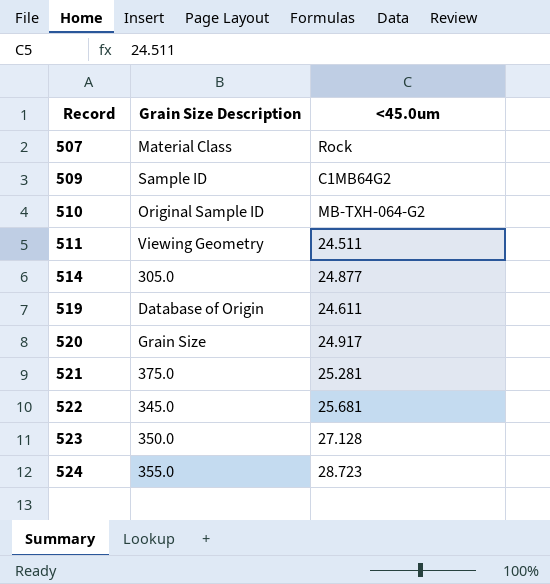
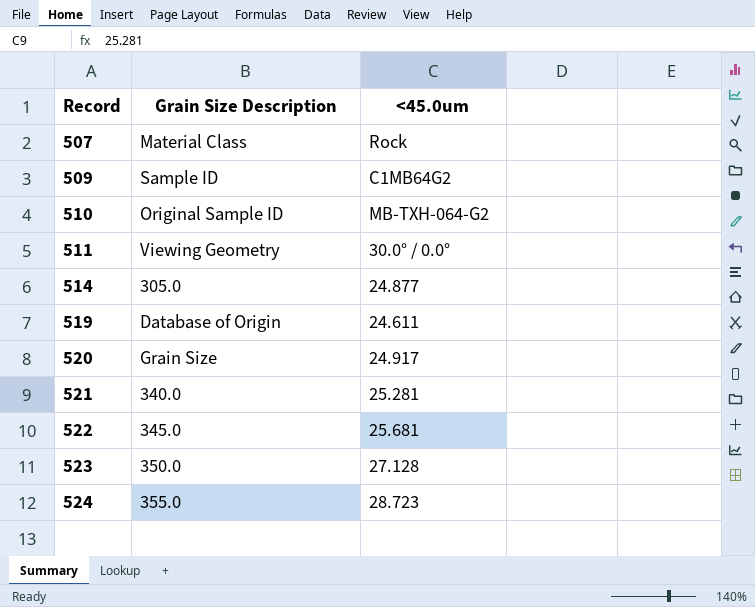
511 | <45.0um: 24.511 -> 30.0° / 0.0°
521 | Grain Size Description: 375.0 -> 340.0

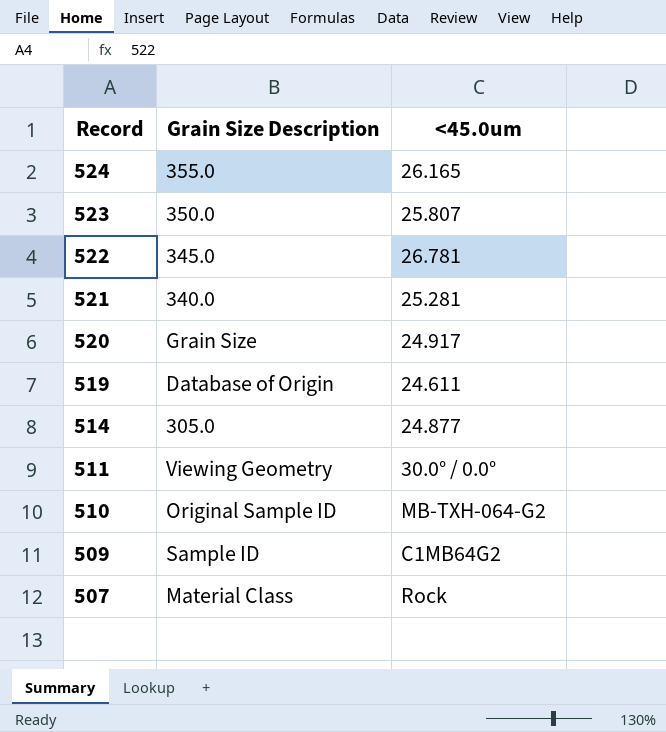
row order: Record ascending -> Record descending
524 | <45.0um: 28.723 -> 26.165
523 | <45.0um: 27.128 -> 25.807
522 | <45.0um: 25.681 -> 26.781

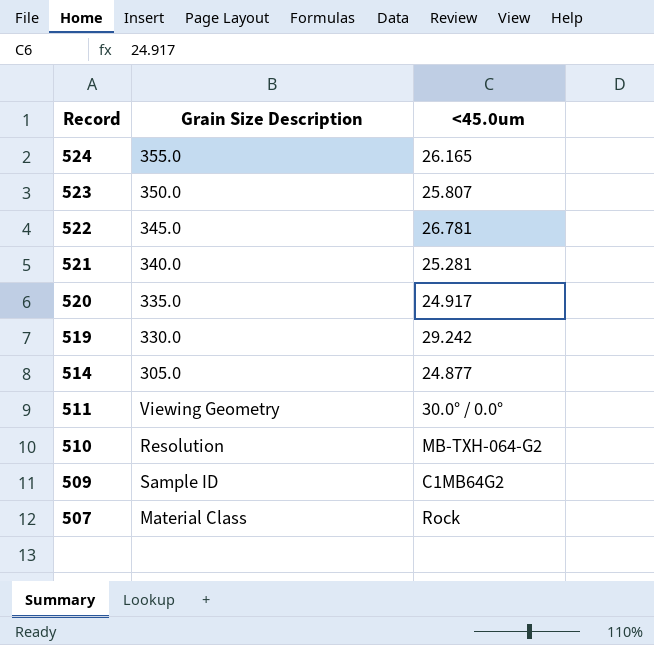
520 | Grain Size Description: Grain Size -> 335.0
519 | Grain Size Description: Database of Origin -> 330.0
519 | <45.0um: 24.611 -> 29.242
510 | Grain Size Description: Original Sample ID -> Resolution

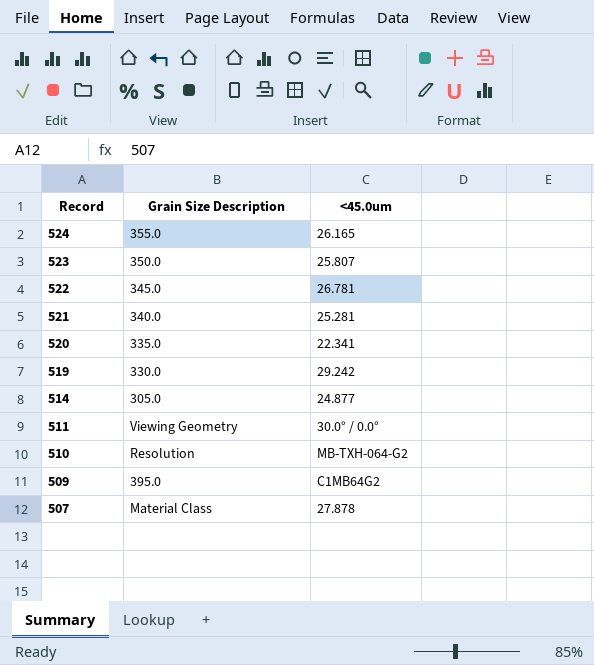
520 | <45.0um: 24.917 -> 22.341
509 | Grain Size Description: Sample ID -> 395.0
507 | <45.0um: Rock -> 27.878

